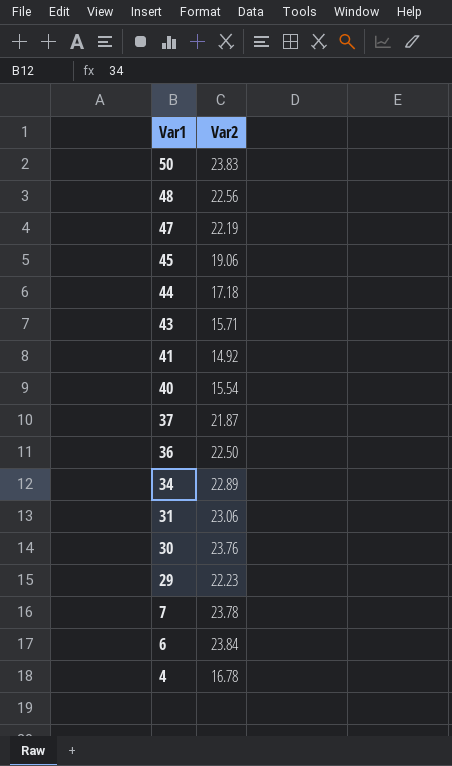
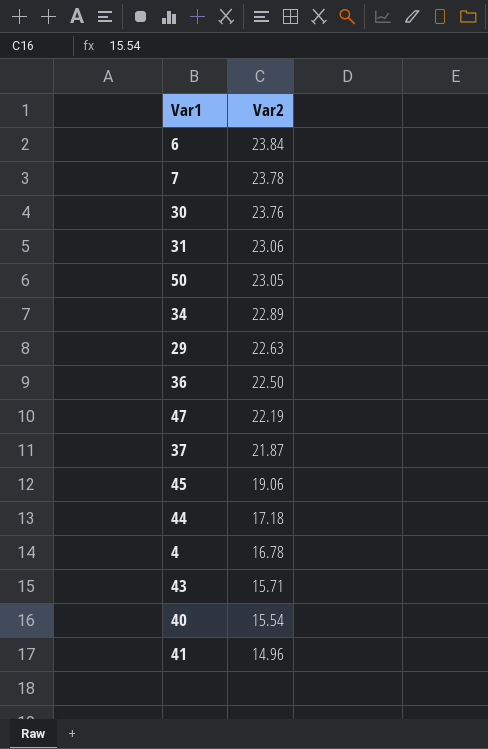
row order: Var1 descending -> Var2 descending
row 48: 22.56 -> none
50 | Var2: 23.83 -> 23.05
29 | Var2: 22.23 -> 22.63
41 | Var2: 14.92 -> 14.96

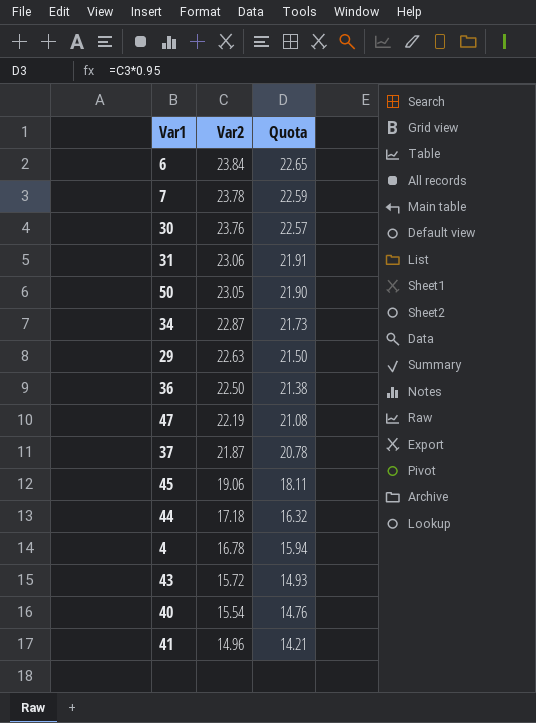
column Quota | formula: none -> [Var2] * 0.95
34 | Var2: 22.89 -> 22.87
43 | Var2: 15.71 -> 15.72

